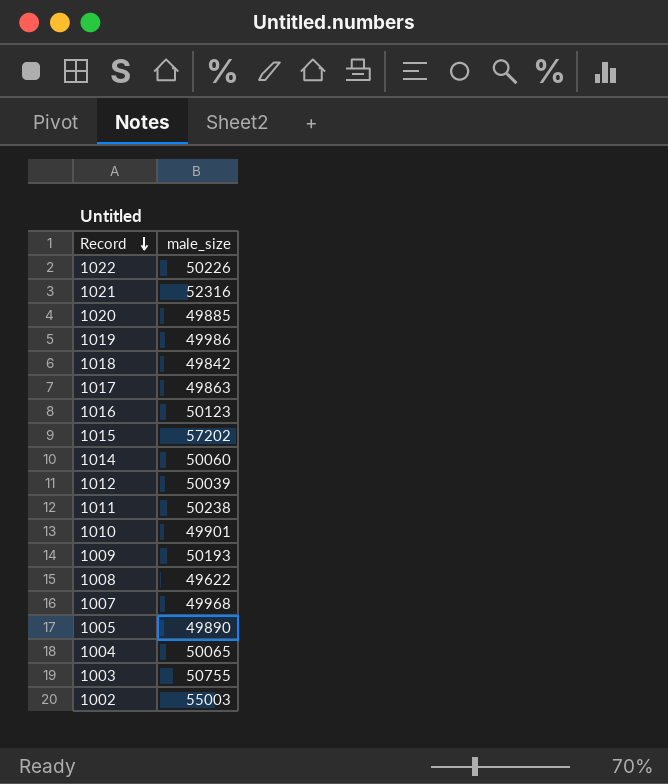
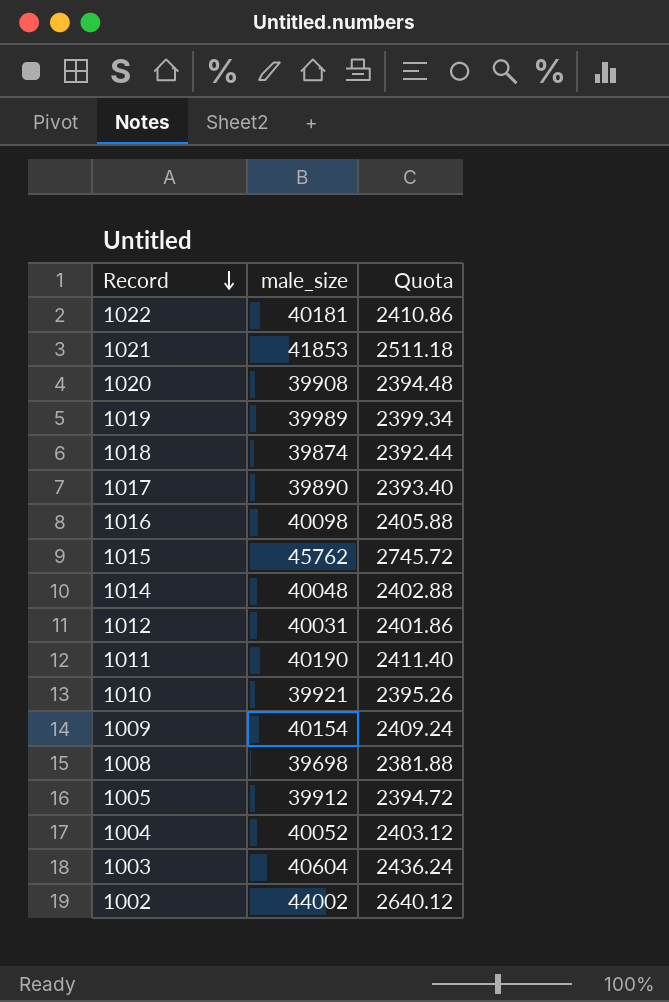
column Quota | formula: none -> [male_size] * 0.06
row 1007: 49968 -> none
1022 | male_size: 50226 -> 40181
1021 | male_size: 52316 -> 41853
1020 | male_size: 49885 -> 39908
1019 | male_size: 49986 -> 39989
1018 | male_size: 49842 -> 39874
1017 | male_size: 49863 -> 39890
1016 | male_size: 50123 -> 40098
1015 | male_size: 57202 -> 45762
1014 | male_size: 50060 -> 40048
1012 | male_size: 50039 -> 40031
1011 | male_size: 50238 -> 40190
1010 | male_size: 49901 -> 39921
1009 | male_size: 50193 -> 40154
1008 | male_size: 49622 -> 39698
1005 | male_size: 49890 -> 39912
1004 | male_size: 50065 -> 40052
1003 | male_size: 50755 -> 40604
1002 | male_size: 55003 -> 44002

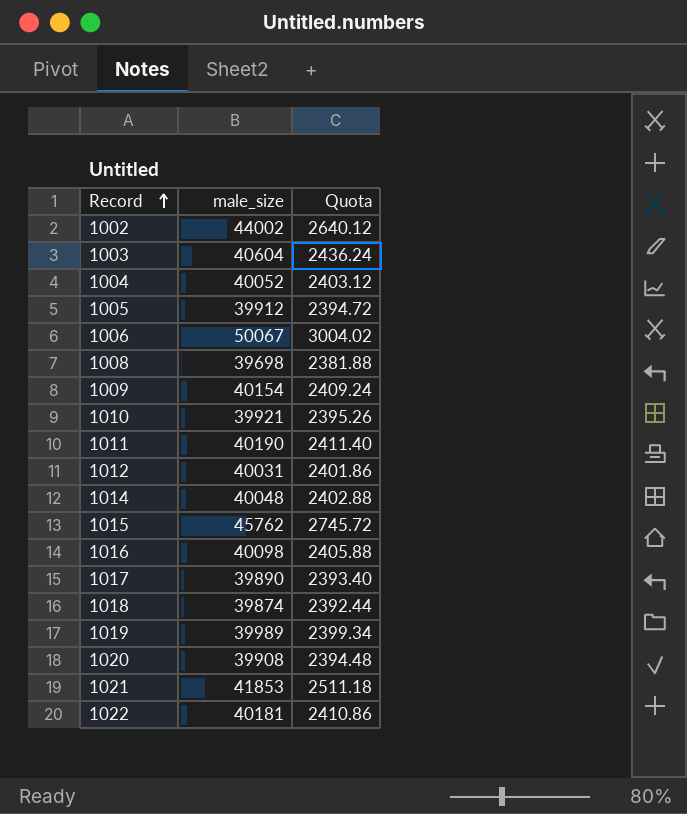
row order: Record descending -> Record ascending
row 1006: none -> 50067 | 3004.02

